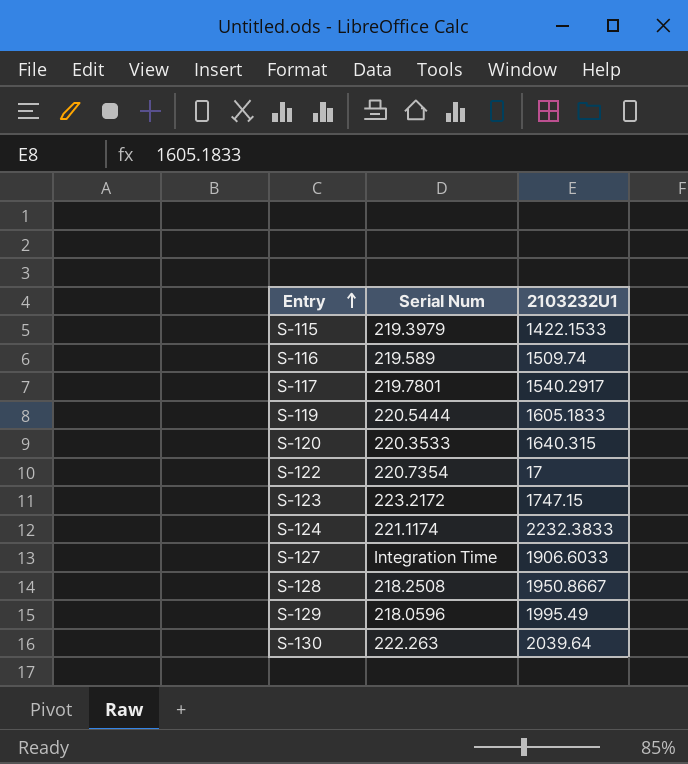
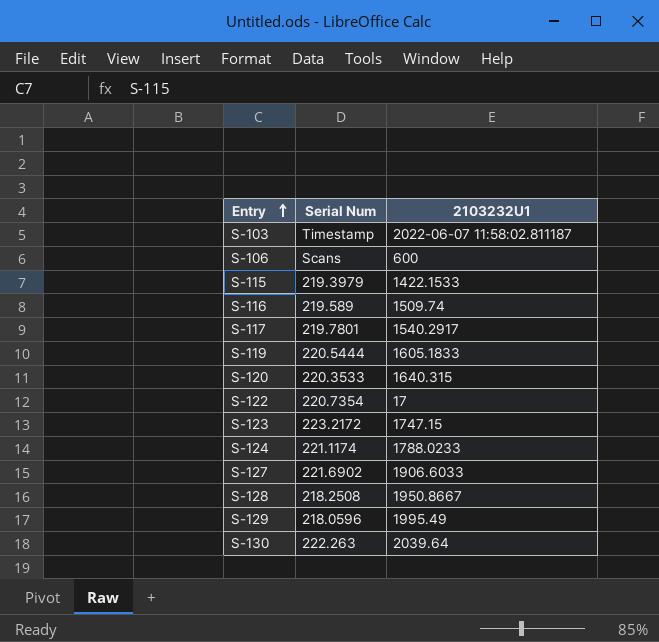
row S-103: none -> Timestamp | 2022-06-07 11:58:02.811187
row S-106: none -> Scans | 600
S-124 | 2103232U1: 2232.3833 -> 1788.0233
S-127 | Serial Num: Integration Time -> 221.6902

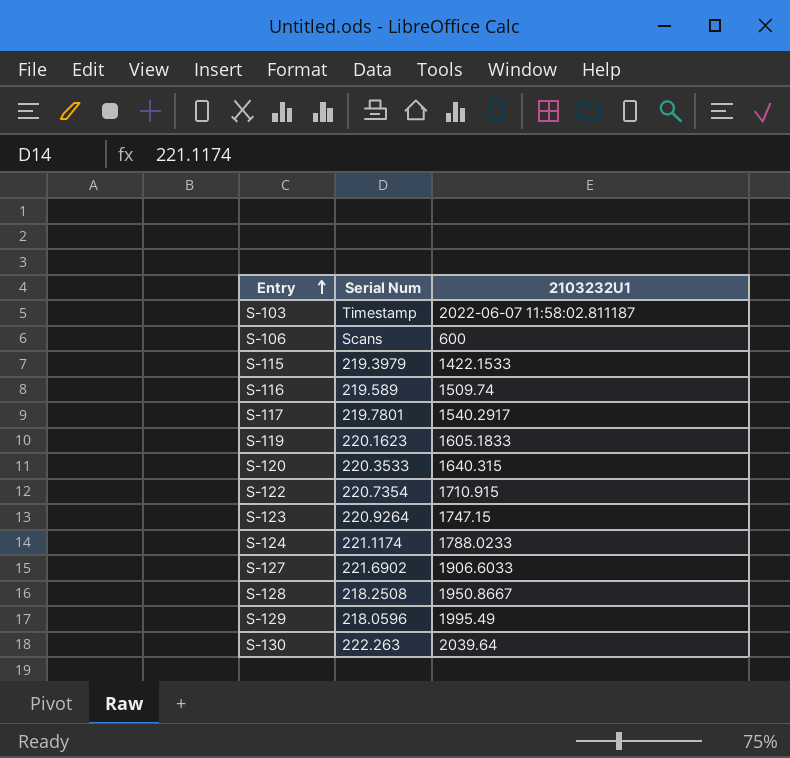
S-119 | Serial Num: 220.5444 -> 220.1623
S-122 | 2103232U1: 17 -> 1710.915
S-123 | Serial Num: 223.2172 -> 220.9264

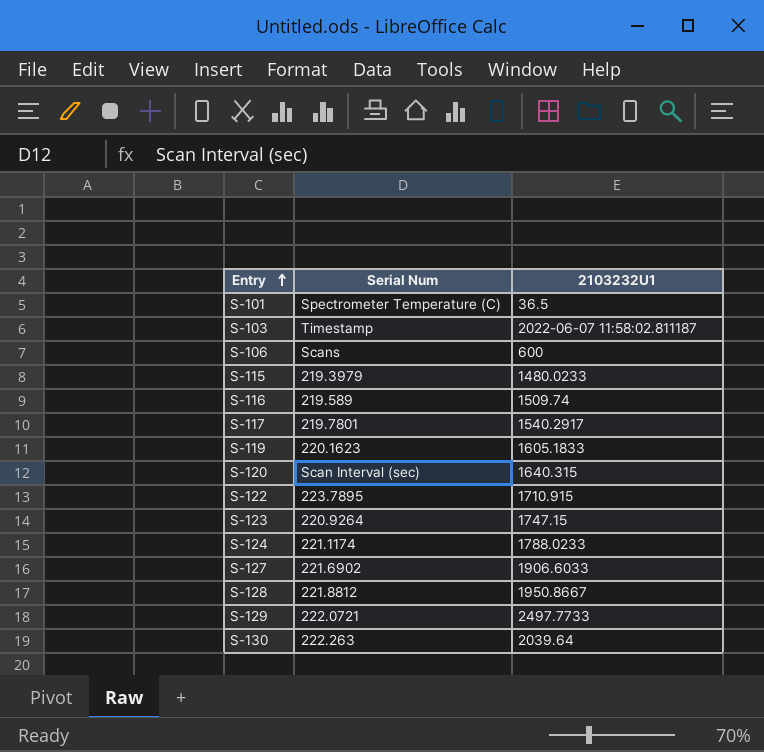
row S-101: none -> Spectrometer Temperature (C) | 36.5
S-115 | 2103232U1: 1422.1533 -> 1480.0233
S-120 | Serial Num: 220.3533 -> Scan Interval (sec)
S-122 | Serial Num: 220.7354 -> 223.7895
S-128 | Serial Num: 218.2508 -> 221.8812
S-129 | Serial Num: 218.0596 -> 222.0721
S-129 | 2103232U1: 1995.49 -> 2497.7733

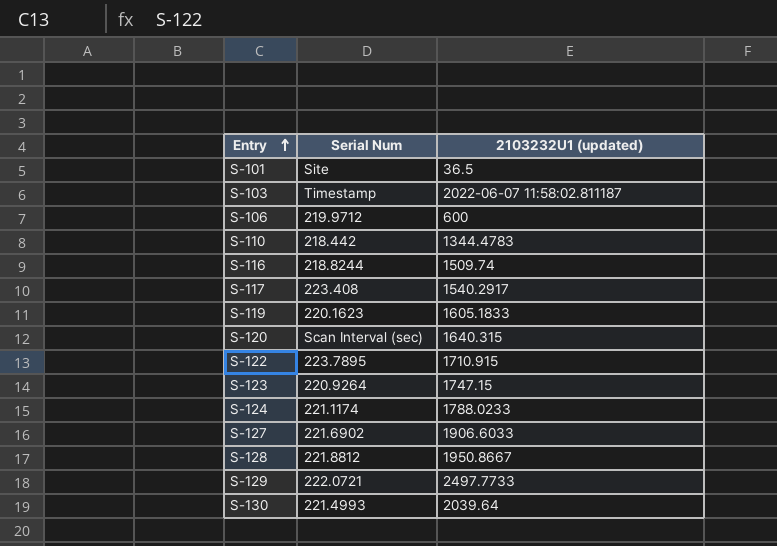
column name: 2103232U1 -> 2103232U1 (updated)
row S-115: 219.3979 | 1480.0233 -> none
S-101 | Serial Num: Spectrometer Temperature (C) -> Site
S-106 | Serial Num: Scans -> 219.9712
row S-110: none -> 218.442 | 1344.4783
S-116 | Serial Num: 219.589 -> 218.8244
S-117 | Serial Num: 219.7801 -> 223.408
S-130 | Serial Num: 222.263 -> 221.4993

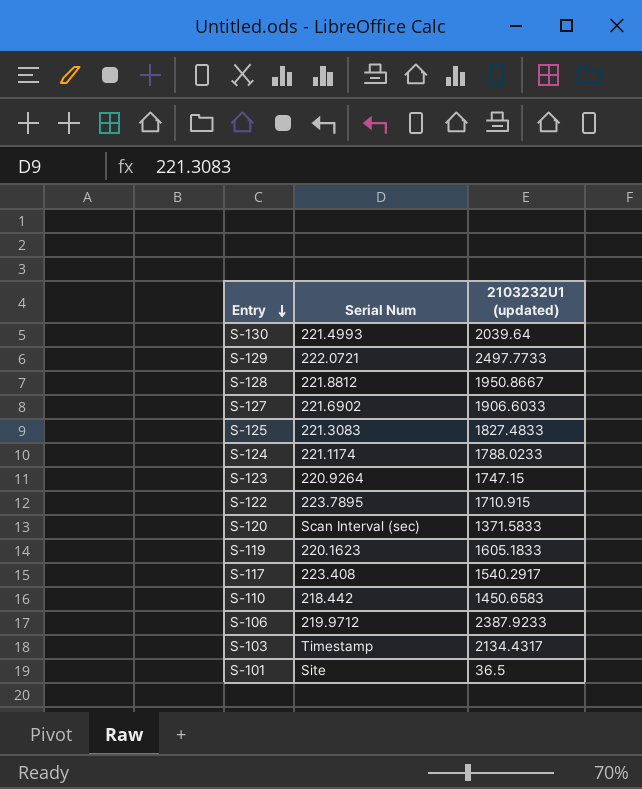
row order: Entry ascending -> Entry descending
row S-116: 218.8244 | 1509.74 -> none
row S-125: none -> 221.3083 | 1827.4833
S-120 | 2103232U1 (updated): 1640.315 -> 1371.5833
S-110 | 2103232U1 (updated): 1344.4783 -> 1450.6583
S-106 | 2103232U1 (updated): 600 -> 2387.9233
S-103 | 2103232U1 (updated): 2022-06-07 11:58:02.811187 -> 2134.4317

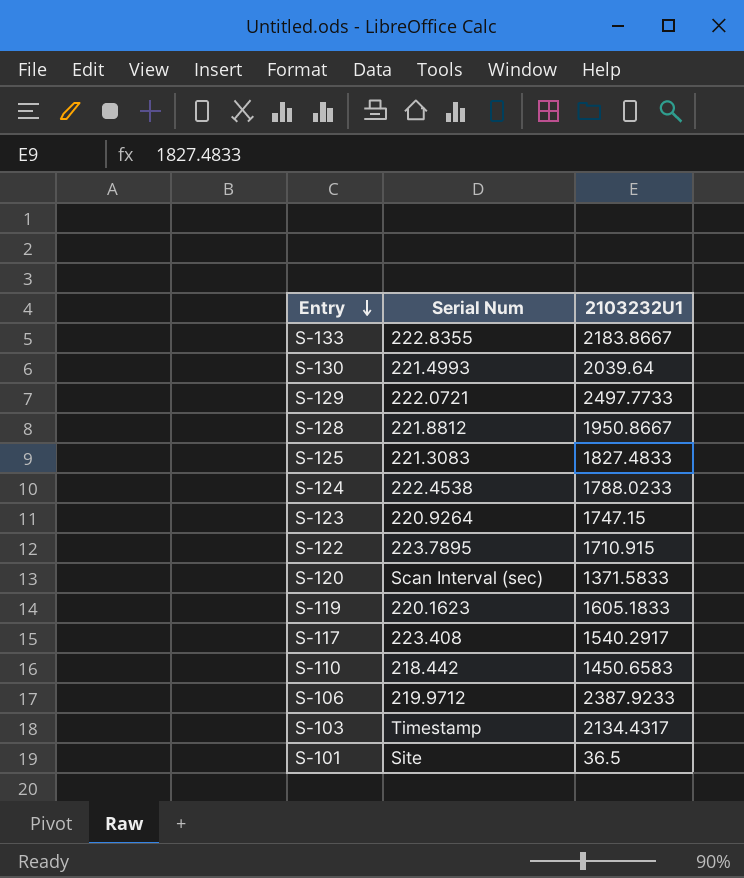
column name: 2103232U1 (updated) -> 2103232U1
row S-127: 221.6902 | 1906.6033 -> none
row S-133: none -> 222.8355 | 2183.8667
S-124 | Serial Num: 221.1174 -> 222.4538

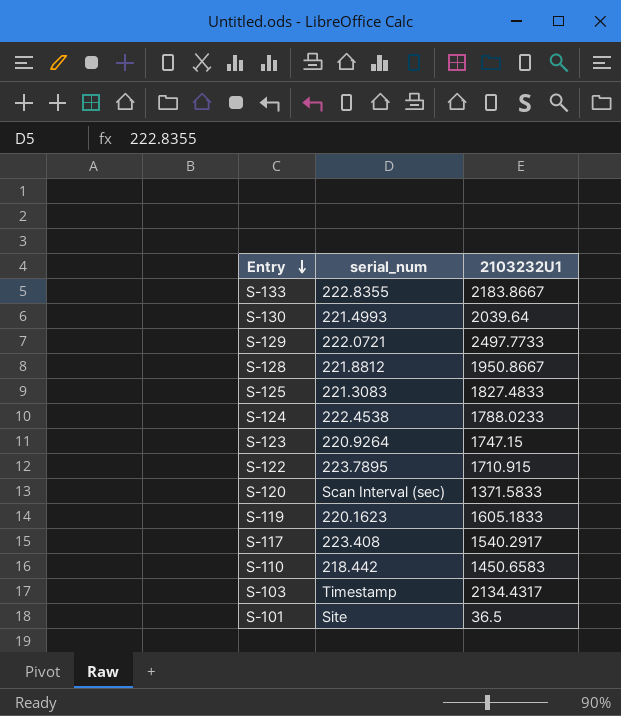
column name: Serial Num -> serial_num
row S-106: 219.9712 | 2387.9233 -> none

